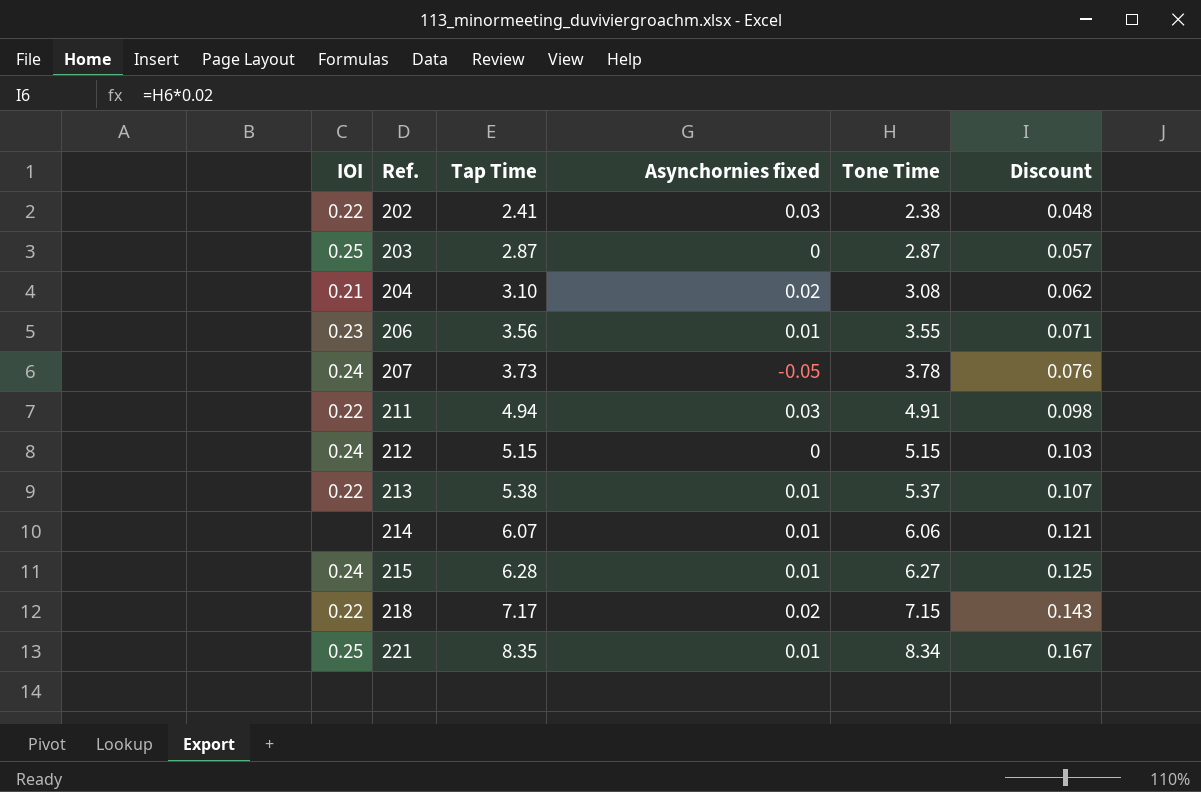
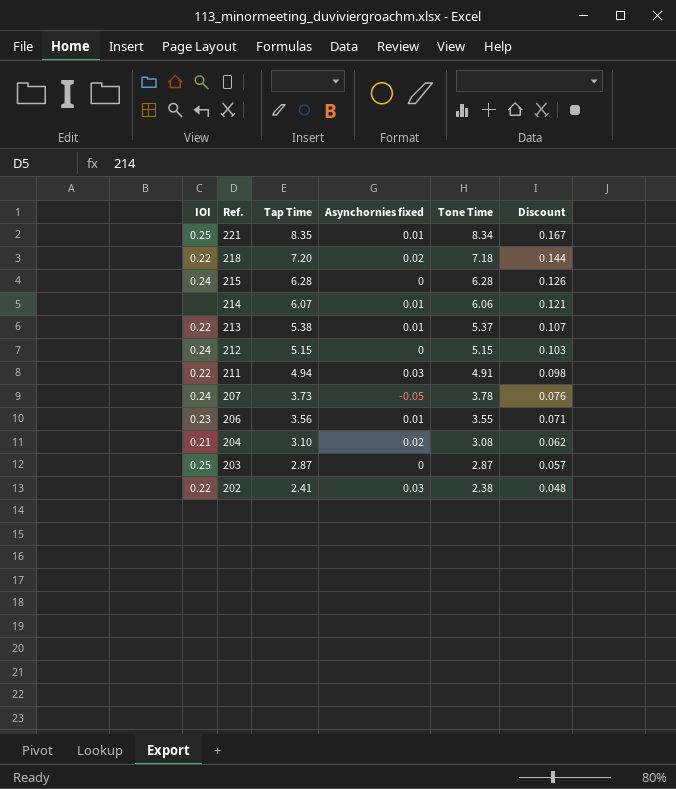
row order: Ref. ascending -> Ref. descending
218 | Tap Time: 7.17 -> 7.20
218 | Tone Time: 7.15 -> 7.18
218 | Discount: 0.143 -> 0.144
215 | Asynchornies fixed: 0.01 -> 0
215 | Tone Time: 6.27 -> 6.28
215 | Discount: 0.125 -> 0.126

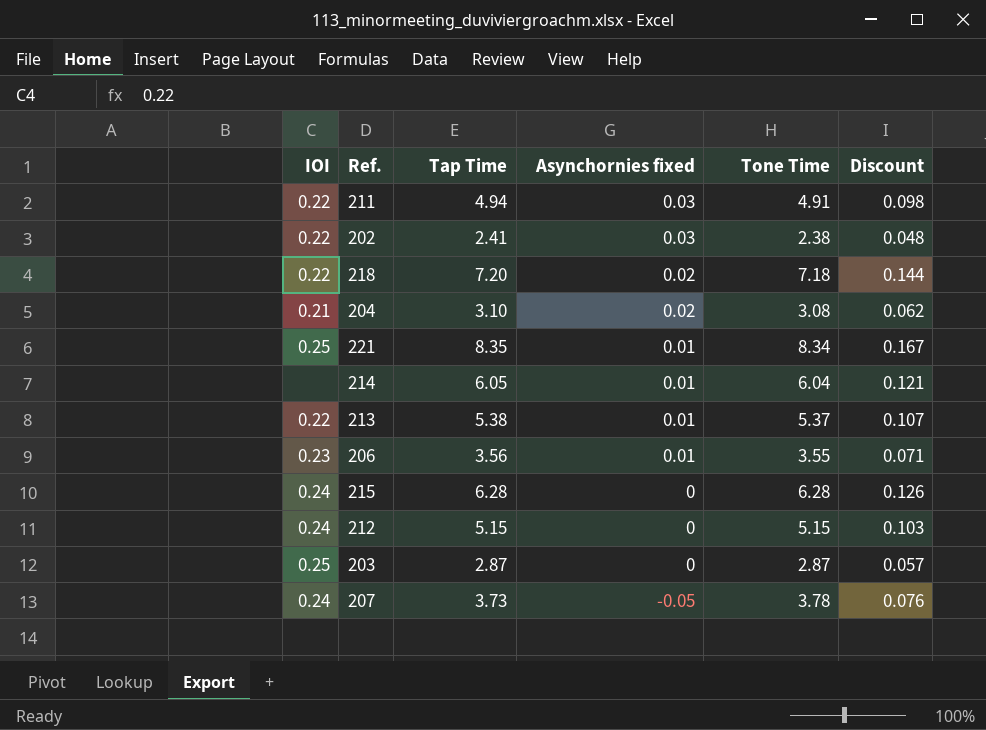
row order: Ref. descending -> Asynchornies fixed descending
214 | Tap Time: 6.07 -> 6.05
214 | Tone Time: 6.06 -> 6.04

